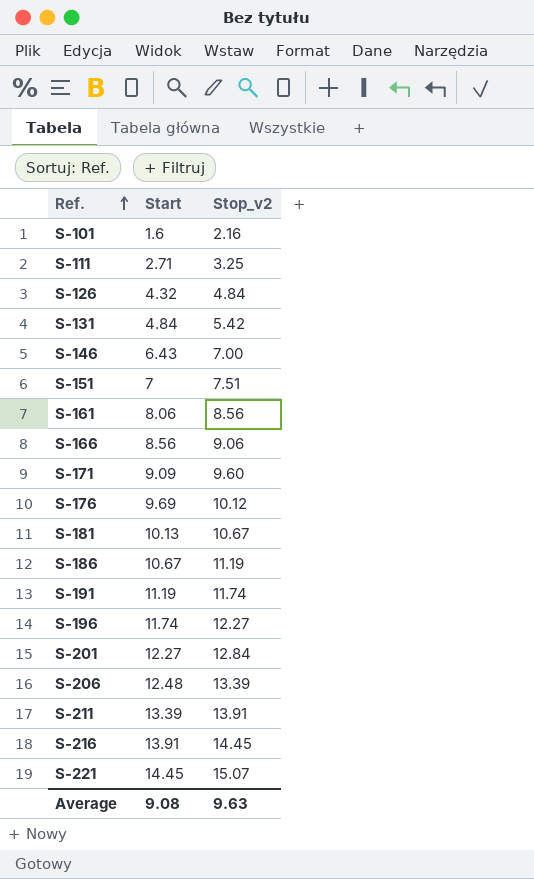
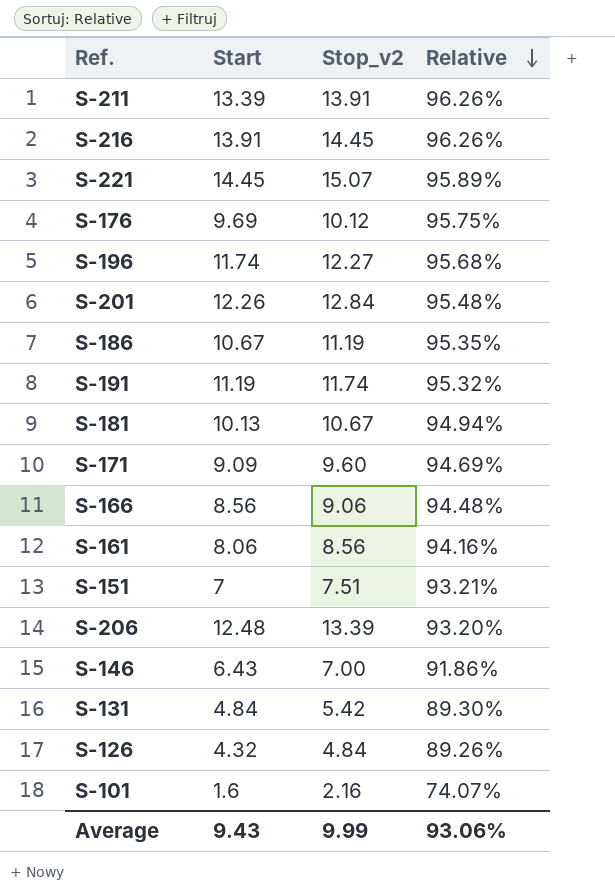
row order: Ref. ascending -> Relative descending
column Relative | formula: none -> [Start] / [Stop_v2]
row S-111: 2.71 | 3.25 -> none
S-201 | Start: 12.27 -> 12.26
Average | Start: 9.08 -> 9.43
Average | Stop_v2: 9.63 -> 9.99

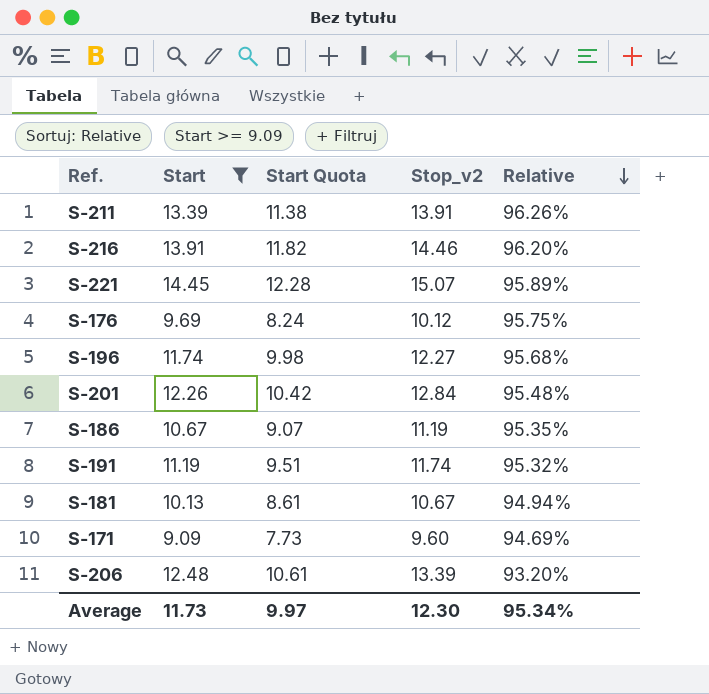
filter: none -> Start >= 9.09
column Start Quota | formula: none -> [Start] * 0.85
S-216 | Stop_v2: 14.45 -> 14.46
S-216 | Relative: 96.26% -> 96.20%
Average | Start: 9.43 -> 11.73
Average | Stop_v2: 9.99 -> 12.30
Average | Relative: 93.06% -> 95.34%

